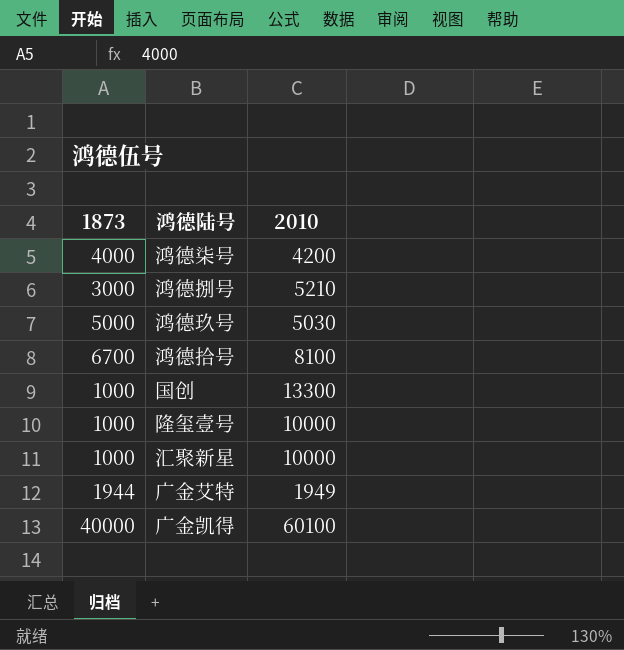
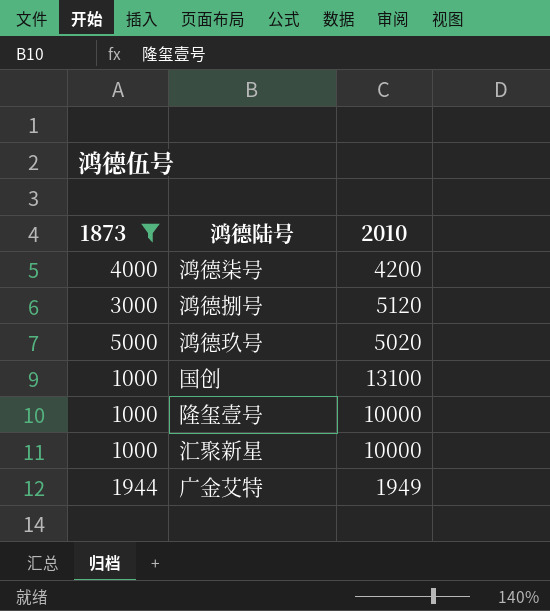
filter: none -> 1873 <= 5000
鸿德捌号 | 2010: 5210 -> 5120
鸿德玖号 | 2010: 5030 -> 5020
国创 | 2010: 13300 -> 13100

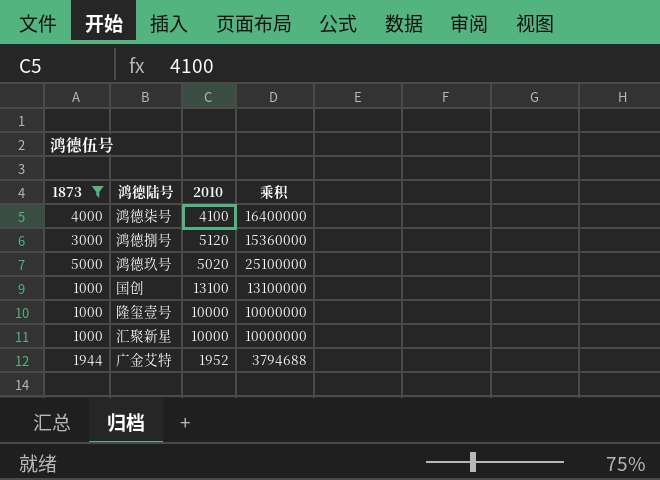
column 乘积 | formula: none -> [1873] * [2010]
鸿德柒号 | 2010: 4200 -> 4100
广金艾特 | 2010: 1949 -> 1952

